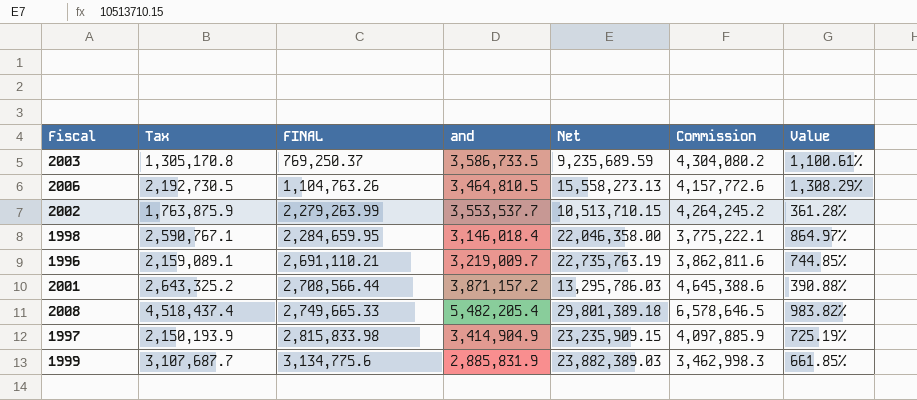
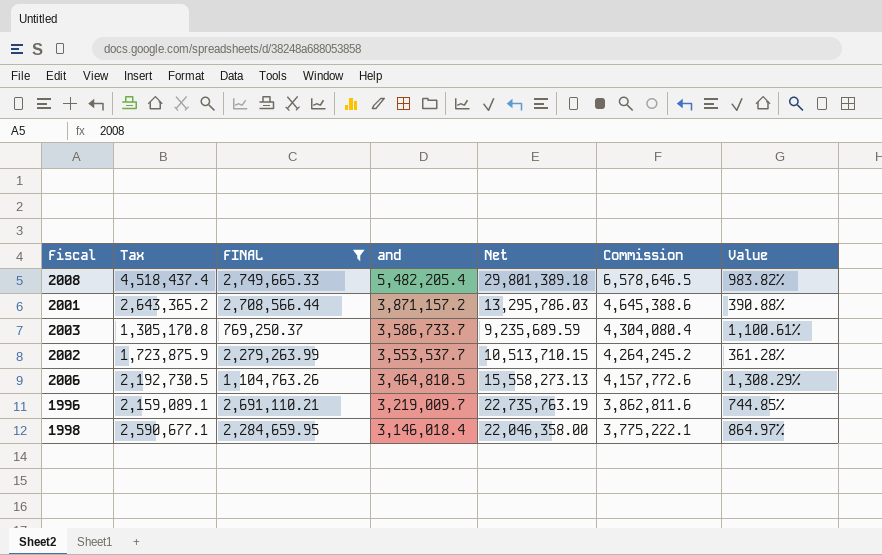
filter: none -> FINAL <= 2,749,665.33
row order: FINAL ascending -> and descending
2001 | Tax: 2,643,325.2 -> 2,643,365.2
2003 | and: 3,586,733.5 -> 3,586,733.7
2003 | Commission: 4,304,080.2 -> 4,304,080.4
2002 | Tax: 1,763,875.9 -> 1,723,875.9
1998 | Tax: 2,590,767.1 -> 2,590,677.1

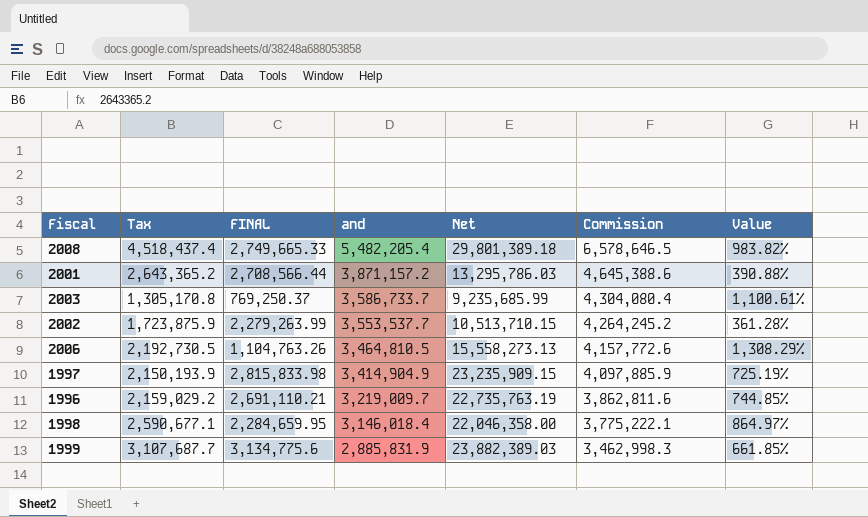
filter: FINAL <= 2,749,665.33 -> none
2003 | Net: 9,235,689.59 -> 9,235,685.99
1996 | Tax: 2,159,089.1 -> 2,159,029.2

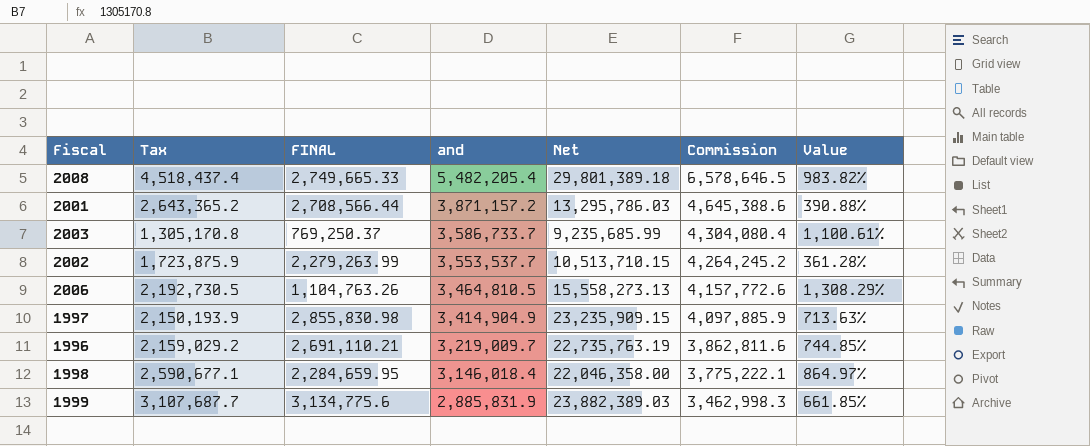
1997 | FINAL: 2,815,833.98 -> 2,855,830.98
1997 | Value: 725.19% -> 713.63%

